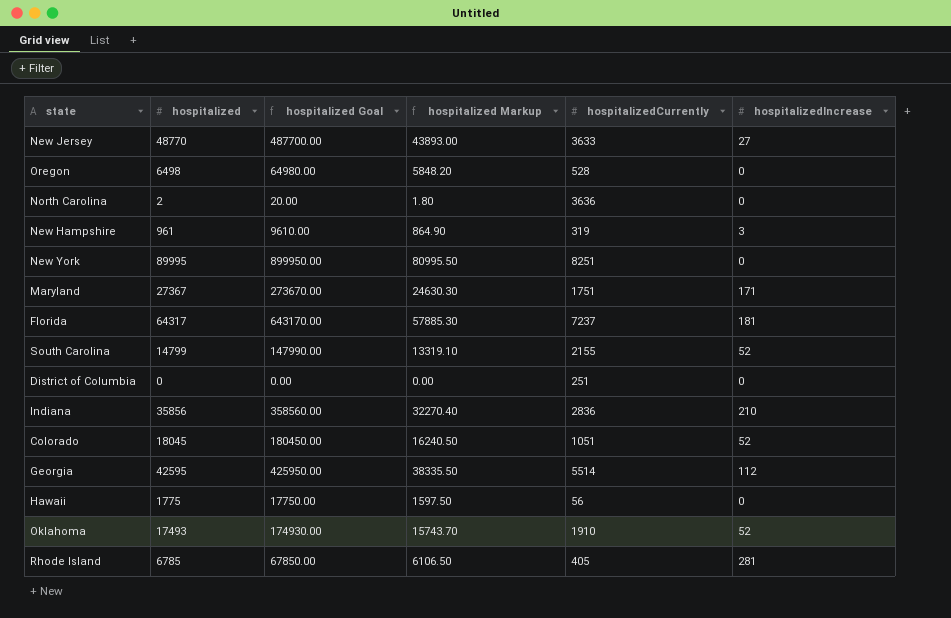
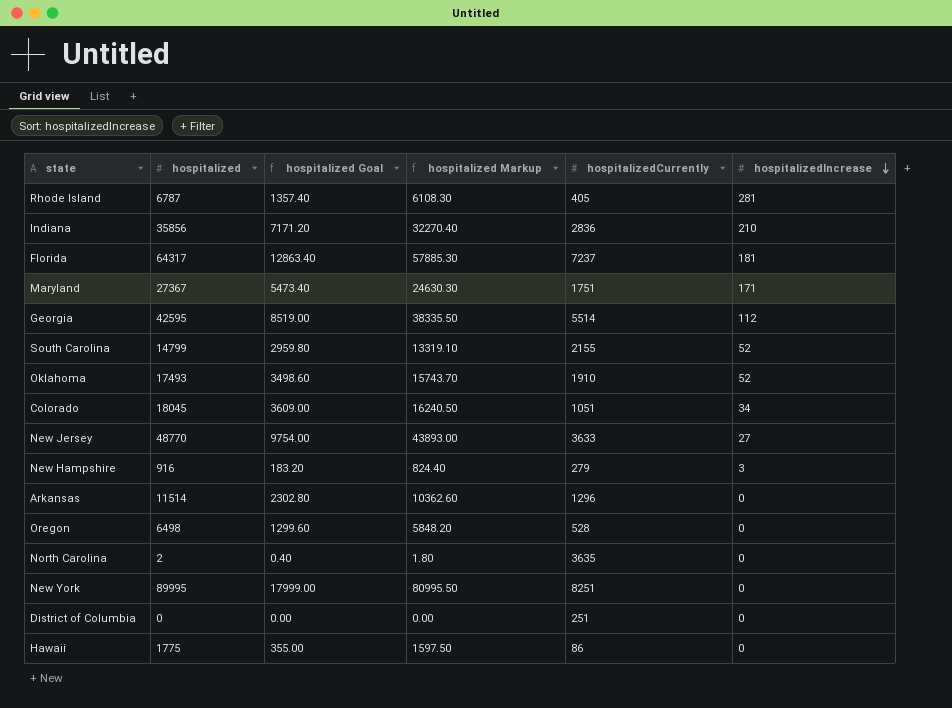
row order: none -> hospitalizedIncrease descending
column hospitalized Goal | formula: [hospitalized] * 10 -> [hospitalized] * 0.2
Rhode Island | hospitalized: 6785 -> 6787
Rhode Island | hospitalized Markup: 6106.50 -> 6108.30
Colorado | hospitalizedIncrease: 52 -> 34
New Hampshire | hospitalized: 961 -> 916
New Hampshire | hospitalized Markup: 864.90 -> 824.40
New Hampshire | hospitalizedCurrently: 319 -> 279
row Arkansas: none -> 11514 | 2302.80 | 10362.60 | 1296 | 0
North Carolina | hospitalizedCurrently: 3636 -> 3635
Hawaii | hospitalizedCurrently: 56 -> 86

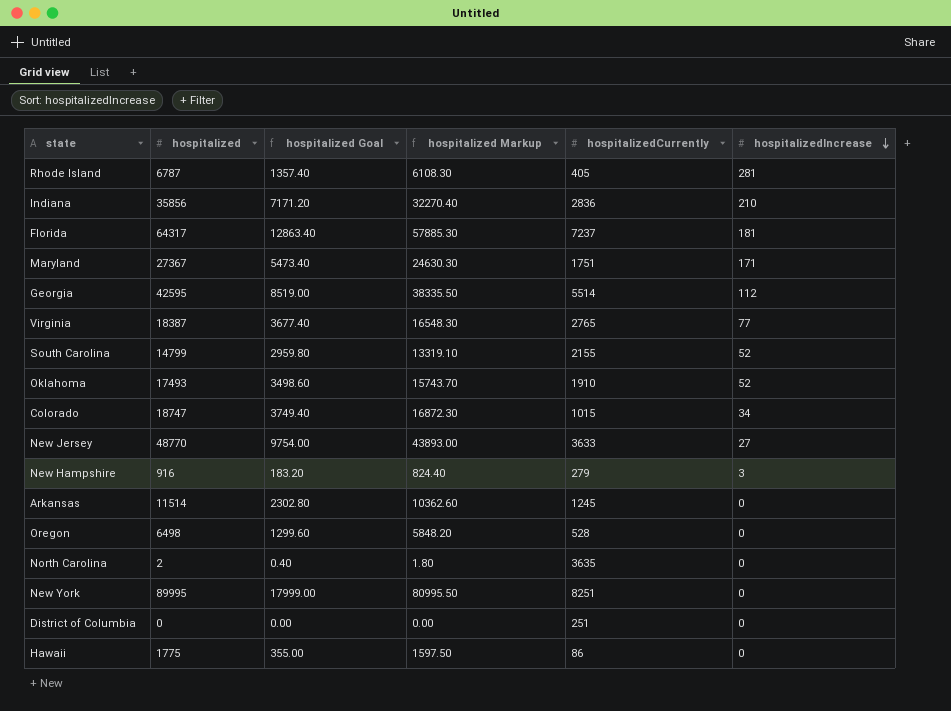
row Virginia: none -> 18387 | 3677.40 | 16548.30 | 2765 | 77
Colorado | hospitalized: 18045 -> 18747
Colorado | hospitalized Goal: 3609.00 -> 3749.40
Colorado | hospitalized Markup: 16240.50 -> 16872.30
Colorado | hospitalizedCurrently: 1051 -> 1015
Arkansas | hospitalizedCurrently: 1296 -> 1245

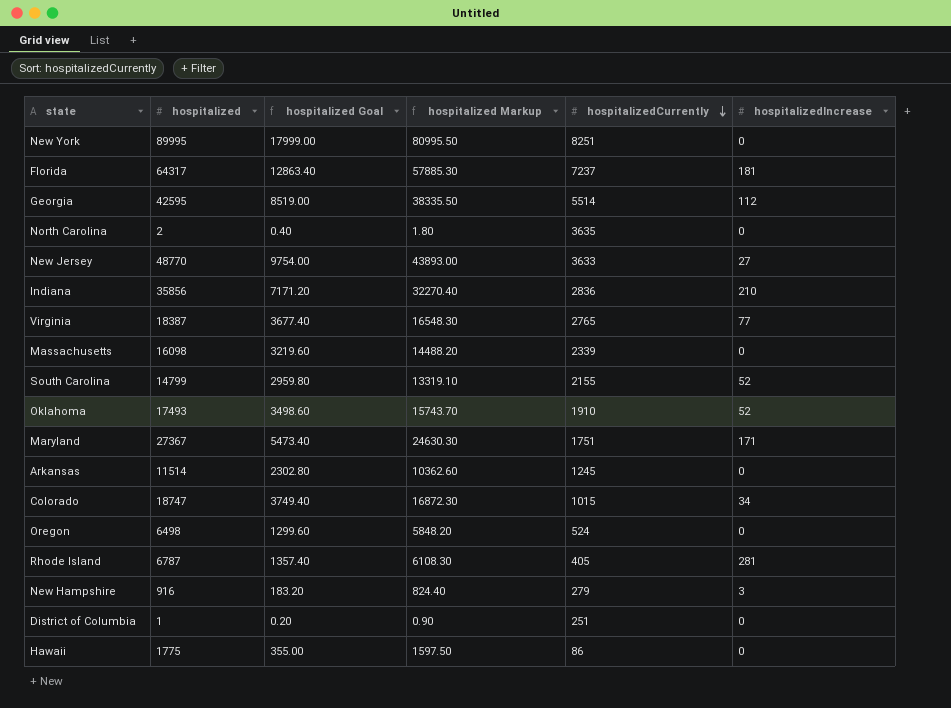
row order: hospitalizedIncrease descending -> hospitalizedCurrently descending
row Massachusetts: none -> 16098 | 3219.60 | 14488.20 | 2339 | 0
Oregon | hospitalizedCurrently: 528 -> 524
District of Columbia | hospitalized: 0 -> 1
District of Columbia | hospitalized Goal: 0.00 -> 0.20
District of Columbia | hospitalized Markup: 0.00 -> 0.90

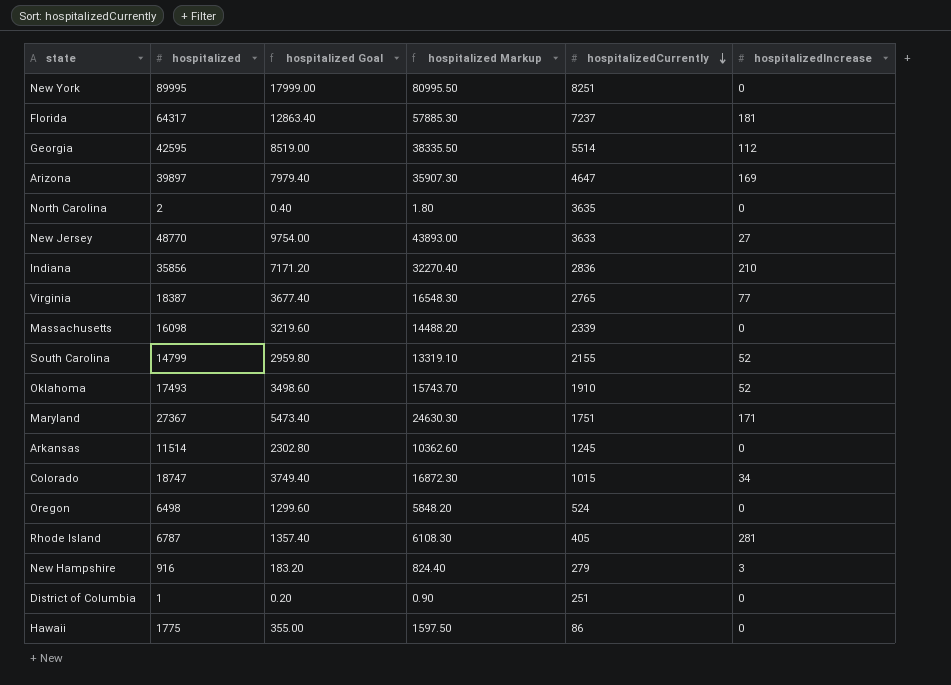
row Arizona: none -> 39897 | 7979.40 | 35907.30 | 4647 | 169

